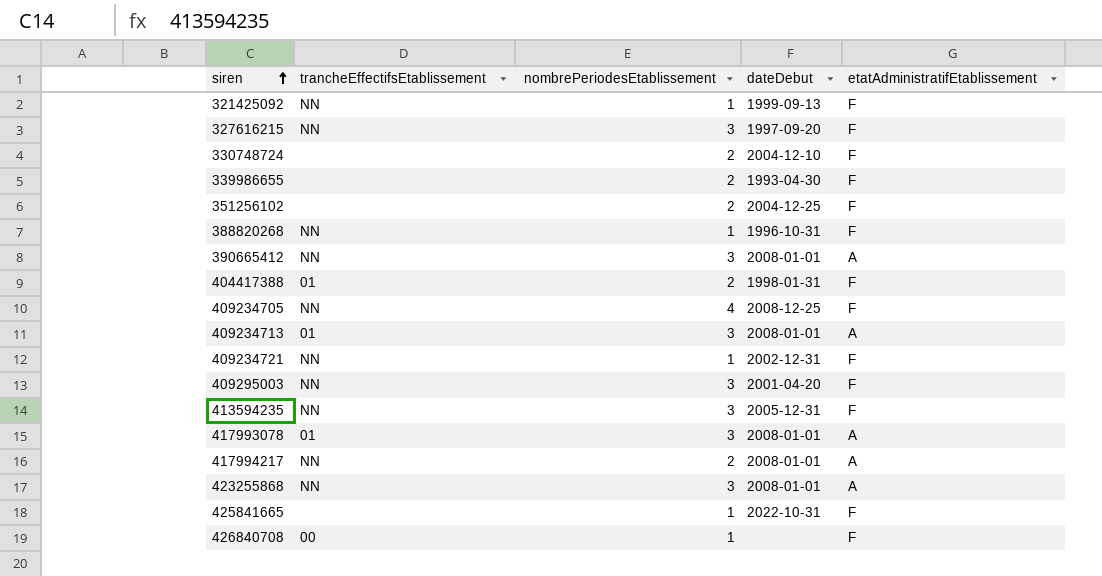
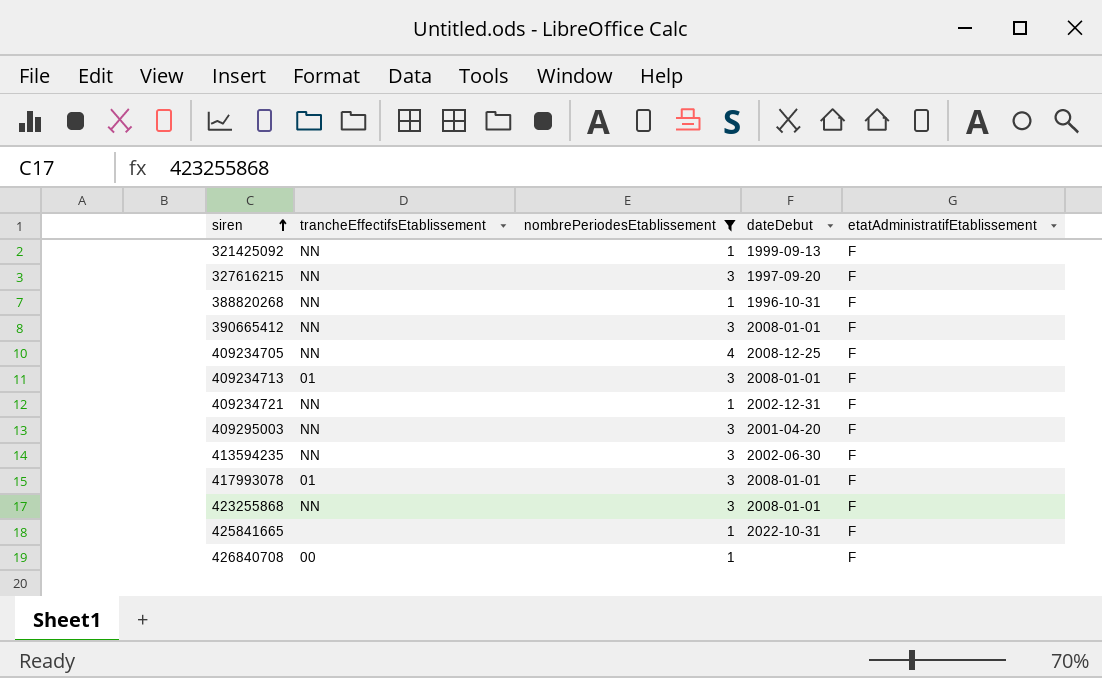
filter: none -> nombrePeriodesEtablissement != 2
390665412 | etatAdministratifEtablissement: A -> F
409234713 | etatAdministratifEtablissement: A -> F
413594235 | dateDebut: 2005-12-31 -> 2002-06-30
417993078 | etatAdministratifEtablissement: A -> F
423255868 | etatAdministratifEtablissement: A -> F

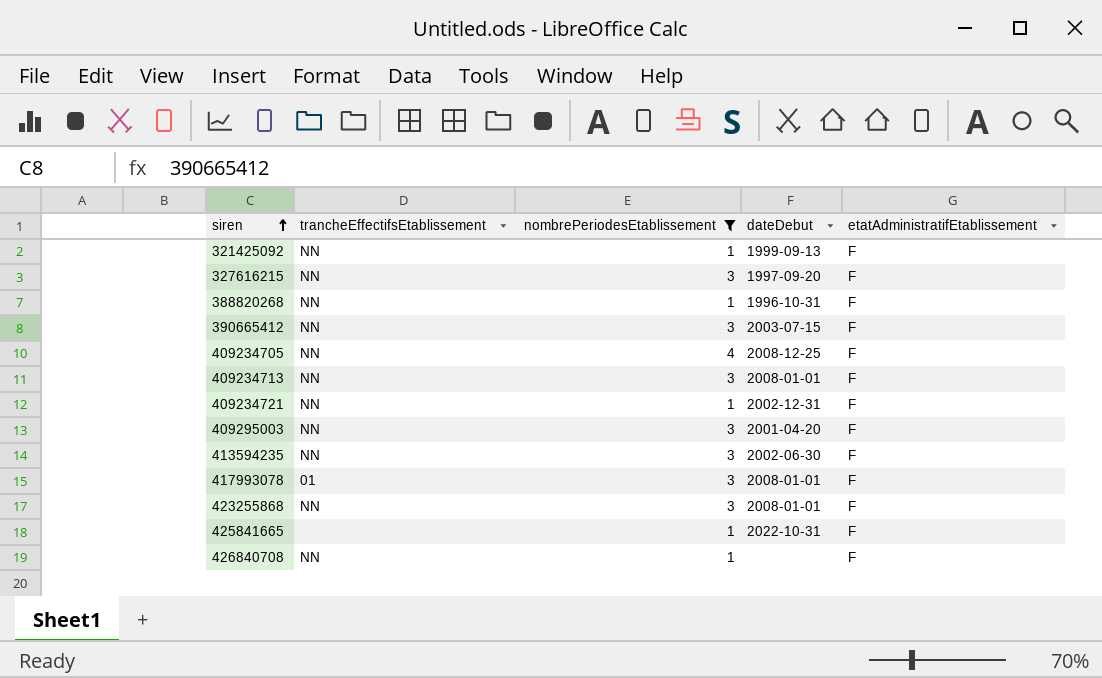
390665412 | dateDebut: 2008-01-01 -> 2003-07-15
409234713 | trancheEffectifsEtablissement: 01 -> NN
426840708 | trancheEffectifsEtablissement: 00 -> NN

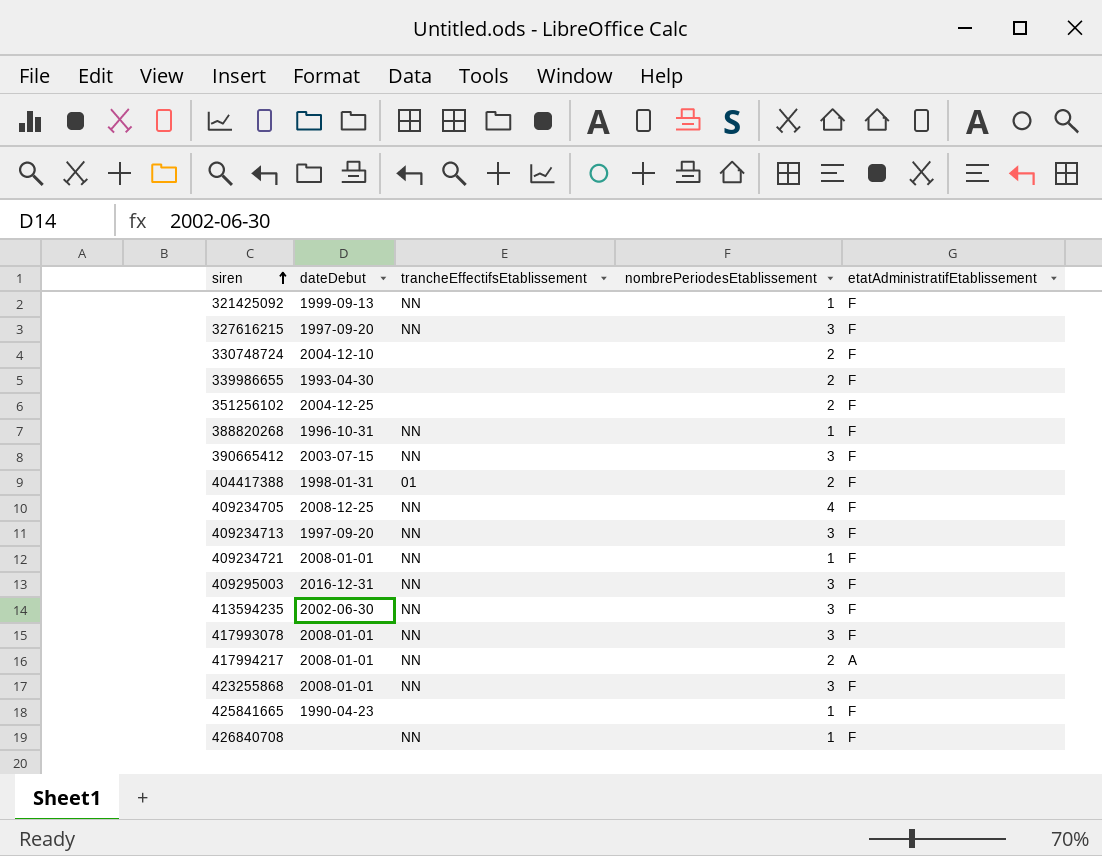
filter: nombrePeriodesEtablissement != 2 -> none
column dateDebut | position: 4 -> 2
409234713 | dateDebut: 2008-01-01 -> 1997-09-20
409234721 | dateDebut: 2002-12-31 -> 2008-01-01
409295003 | dateDebut: 2001-04-20 -> 2016-12-31
417993078 | trancheEffectifsEtablissement: 01 -> NN
425841665 | dateDebut: 2022-10-31 -> 1990-04-23

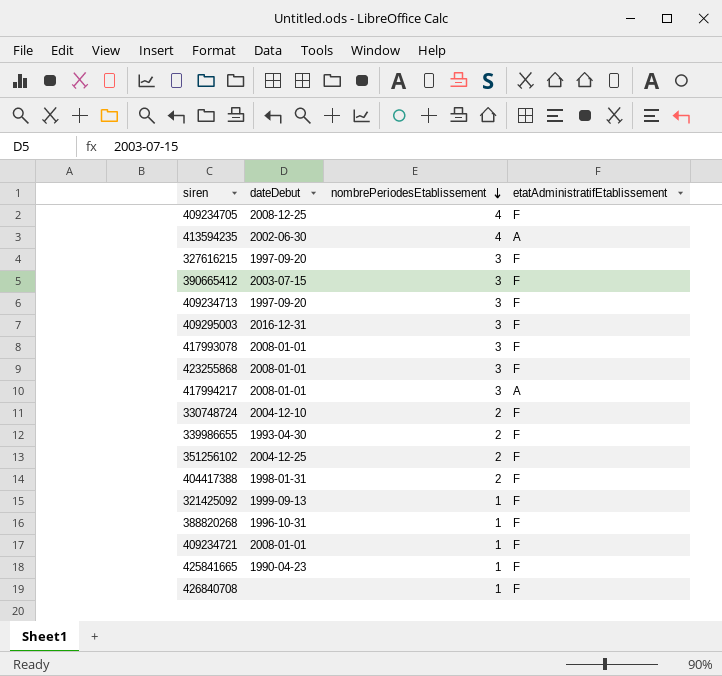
row order: siren ascending -> nombrePeriodesEtablissement descending
column trancheEffectifsEtablissement | position: 3 -> none
413594235 | nombrePeriodesEtablissement: 3 -> 4
413594235 | etatAdministratifEtablissement: F -> A
417994217 | nombrePeriodesEtablissement: 2 -> 3

